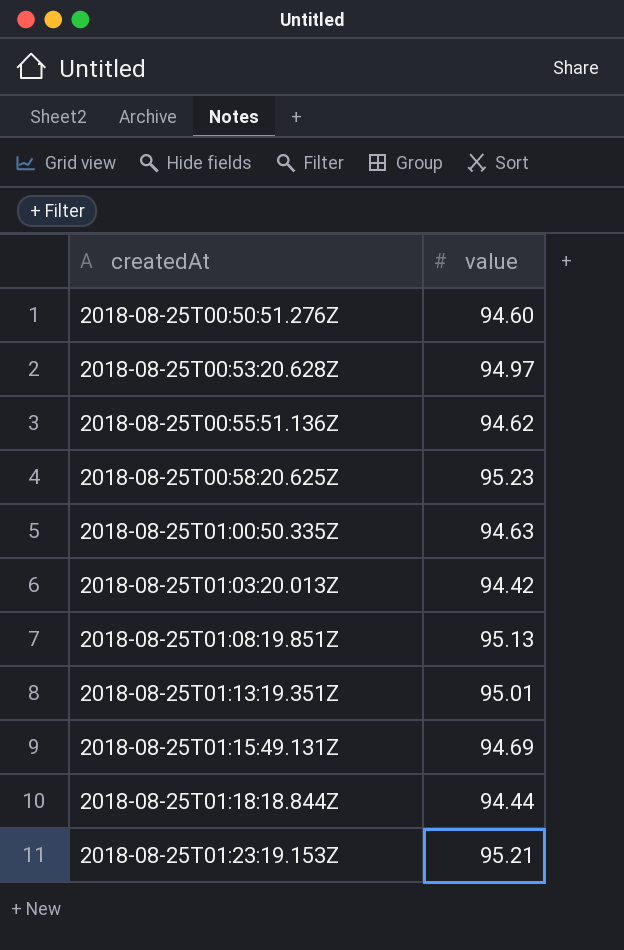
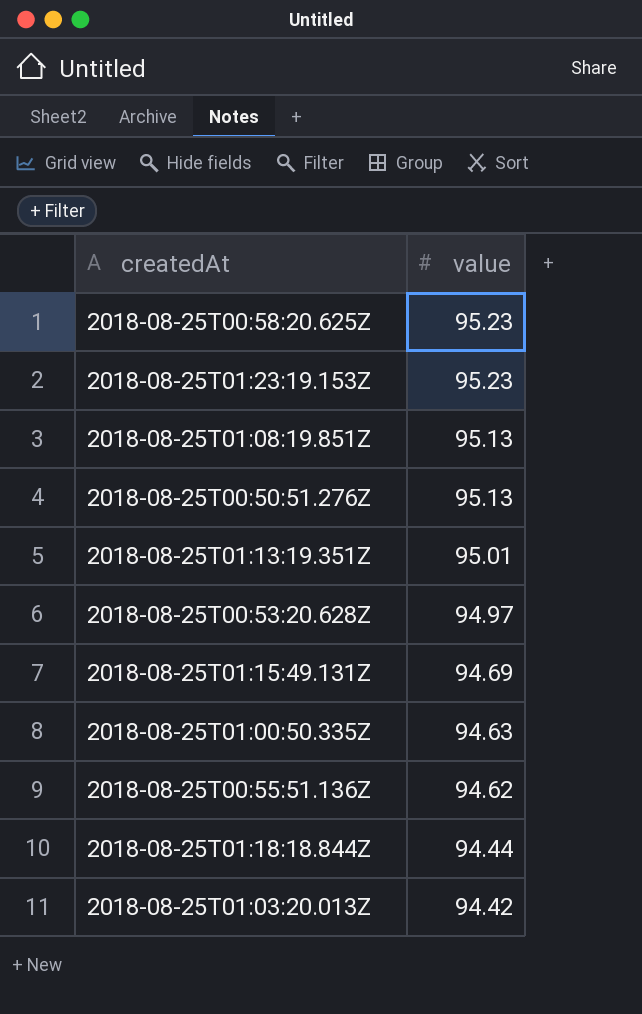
row order: createdAt ascending -> value descending
2018-08-25T01:23:19.153Z | value: 95.21 -> 95.23
2018-08-25T00:50:51.276Z | value: 94.60 -> 95.13

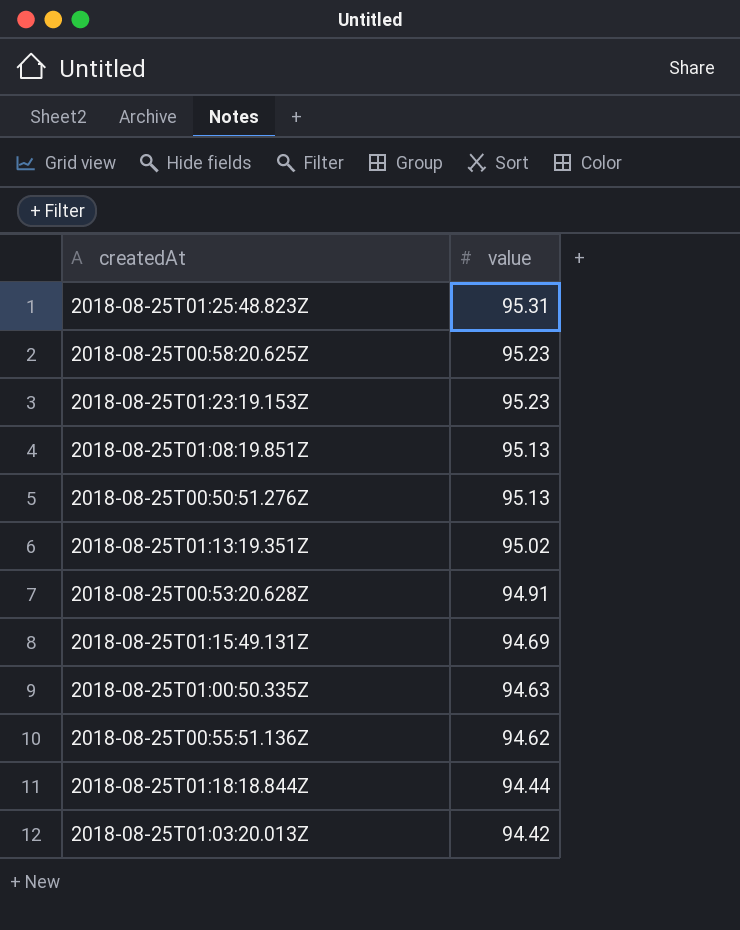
row 2018-08-25T01:25:48.823Z: none -> 95.31
2018-08-25T01:13:19.351Z | value: 95.01 -> 95.02
2018-08-25T00:53:20.628Z | value: 94.97 -> 94.91

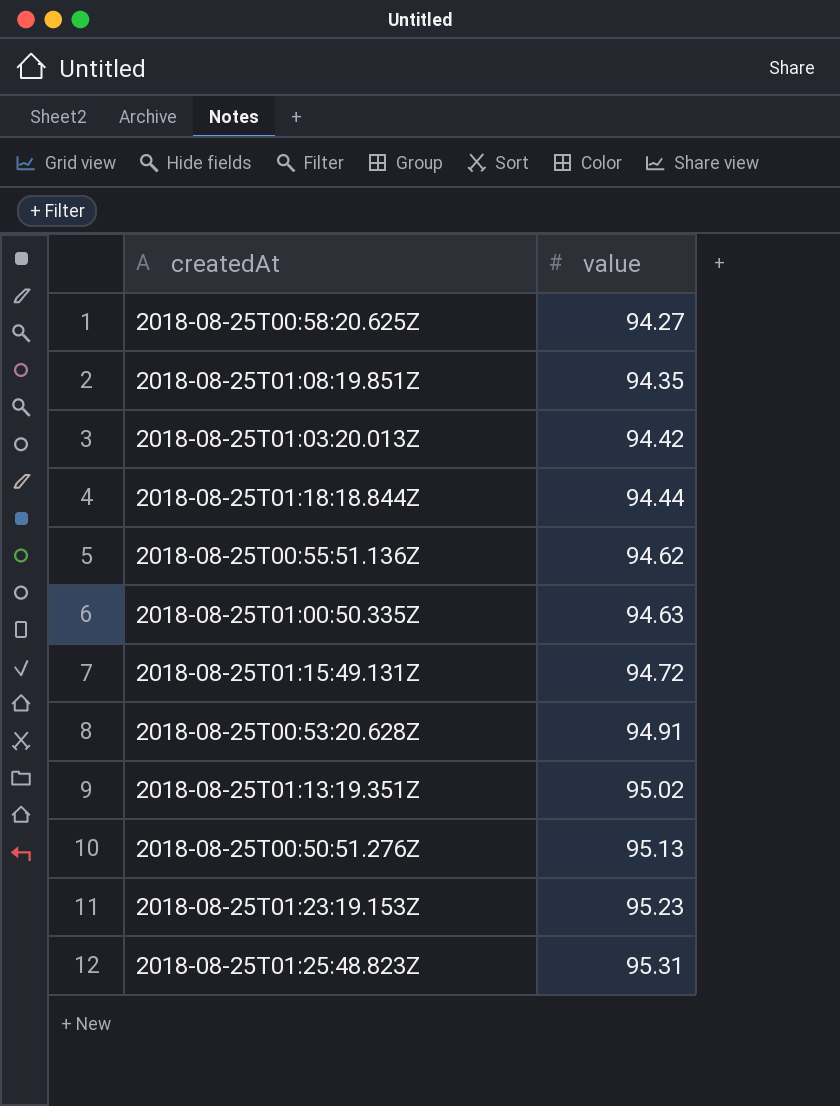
row order: value descending -> value ascending
2018-08-25T00:58:20.625Z | value: 95.23 -> 94.27
2018-08-25T01:08:19.851Z | value: 95.13 -> 94.35
2018-08-25T01:15:49.131Z | value: 94.69 -> 94.72

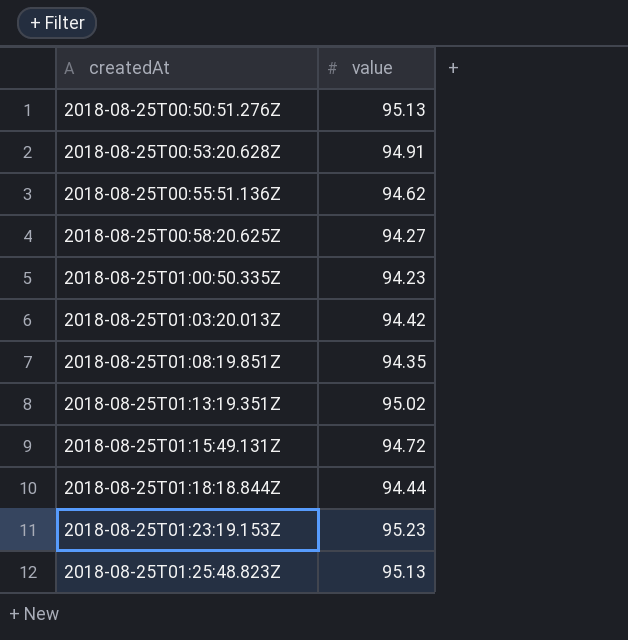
row order: value ascending -> createdAt ascending
2018-08-25T01:00:50.335Z | value: 94.63 -> 94.23
2018-08-25T01:25:48.823Z | value: 95.31 -> 95.13

